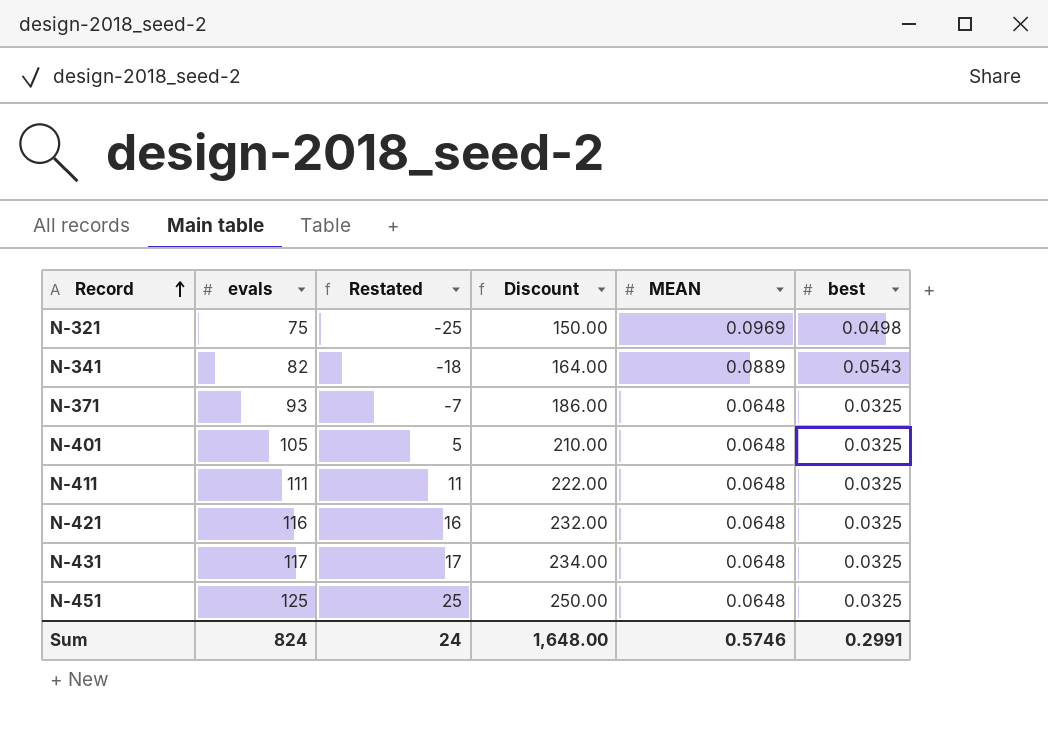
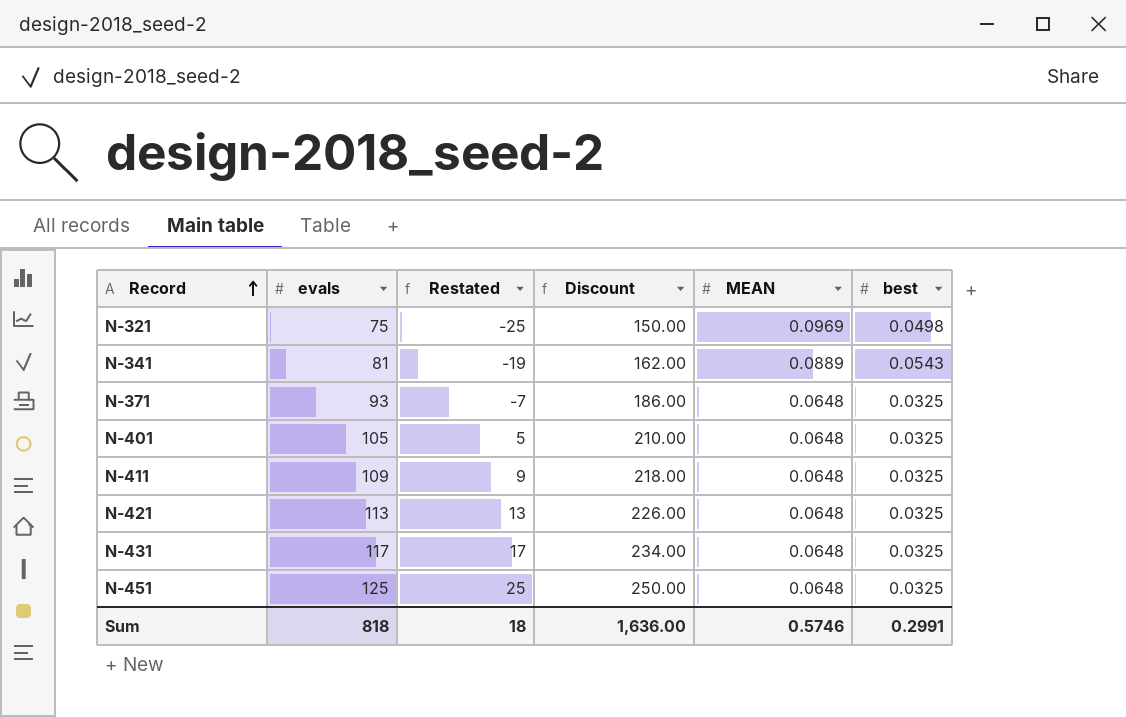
N-341 | evals: 82 -> 81
N-341 | Restated: -18 -> -19
N-341 | Discount: 164.00 -> 162.00
N-411 | evals: 111 -> 109
N-411 | Restated: 11 -> 9
N-411 | Discount: 222.00 -> 218.00
N-421 | evals: 116 -> 113
N-421 | Restated: 16 -> 13
N-421 | Discount: 232.00 -> 226.00
Sum | evals: 824 -> 818
Sum | Restated: 24 -> 18
Sum | Discount: 1,648.00 -> 1,636.00

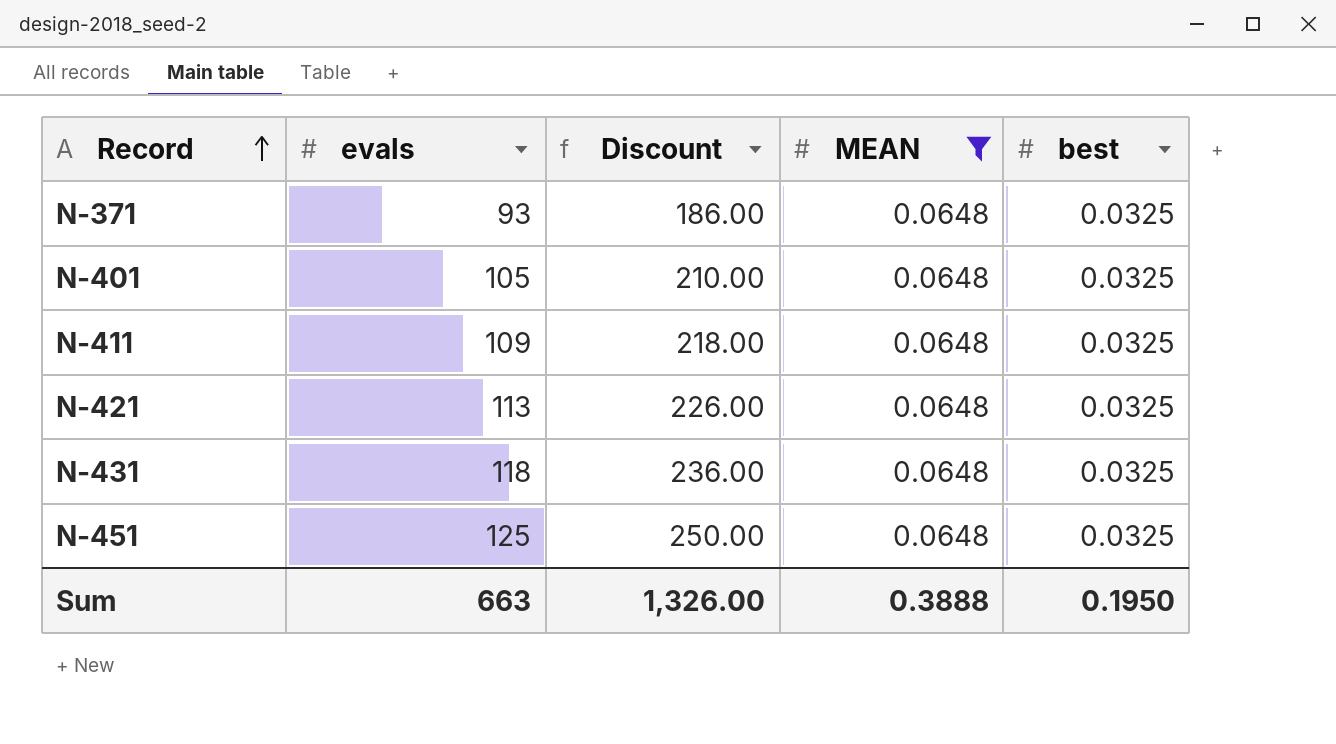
filter: none -> MEAN = 0.0648
column Restated | formula: [evals] - 100 -> none
N-431 | evals: 117 -> 118
N-431 | Discount: 234.00 -> 236.00
Sum | evals: 818 -> 663
Sum | Discount: 1,636.00 -> 1,326.00
Sum | MEAN: 0.5746 -> 0.3888
Sum | best: 0.2991 -> 0.1950

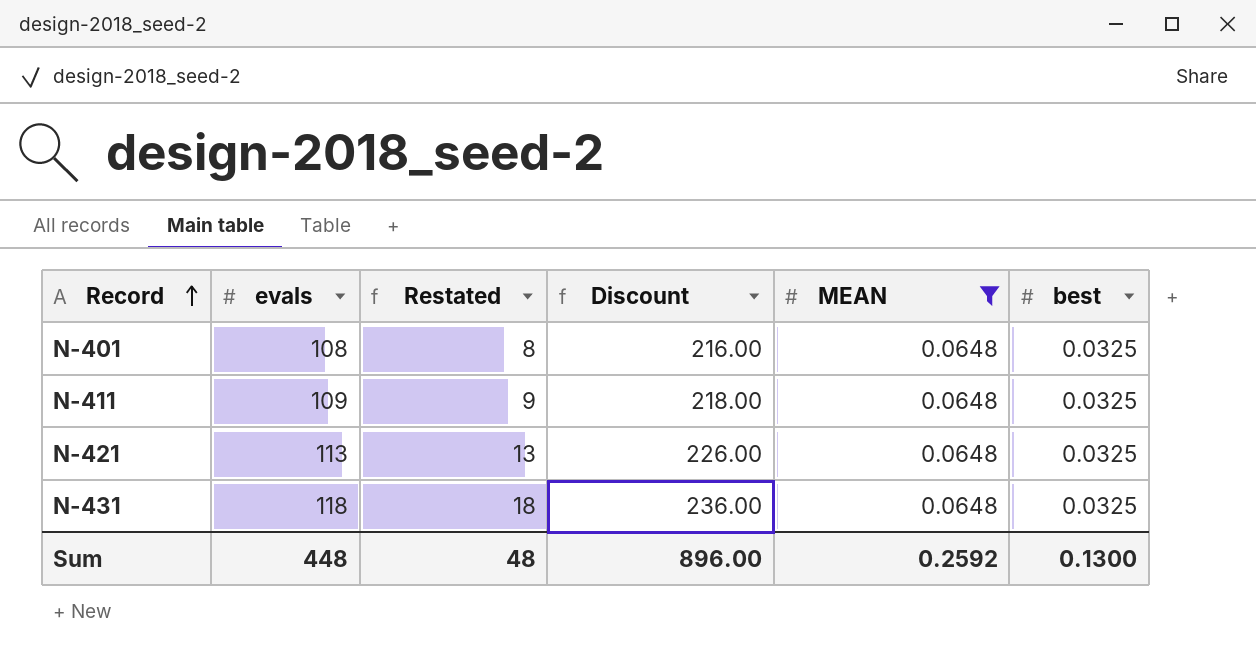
column Restated | formula: none -> [evals] - 100
row N-371: 93 | 186.00 | 0.0648 | 0.0325 -> none
row N-451: 125 | 250.00 | 0.0648 | 0.0325 -> none
N-401 | evals: 105 -> 108
N-401 | Discount: 210.00 -> 216.00
Sum | evals: 663 -> 448
Sum | Discount: 1,326.00 -> 896.00
Sum | MEAN: 0.3888 -> 0.2592
Sum | best: 0.1950 -> 0.1300

